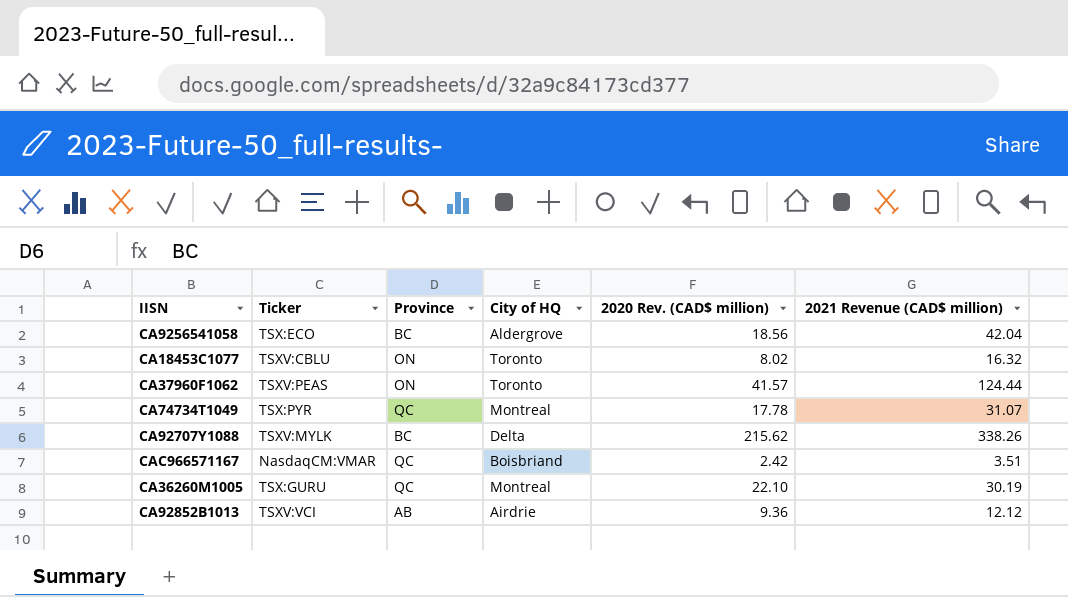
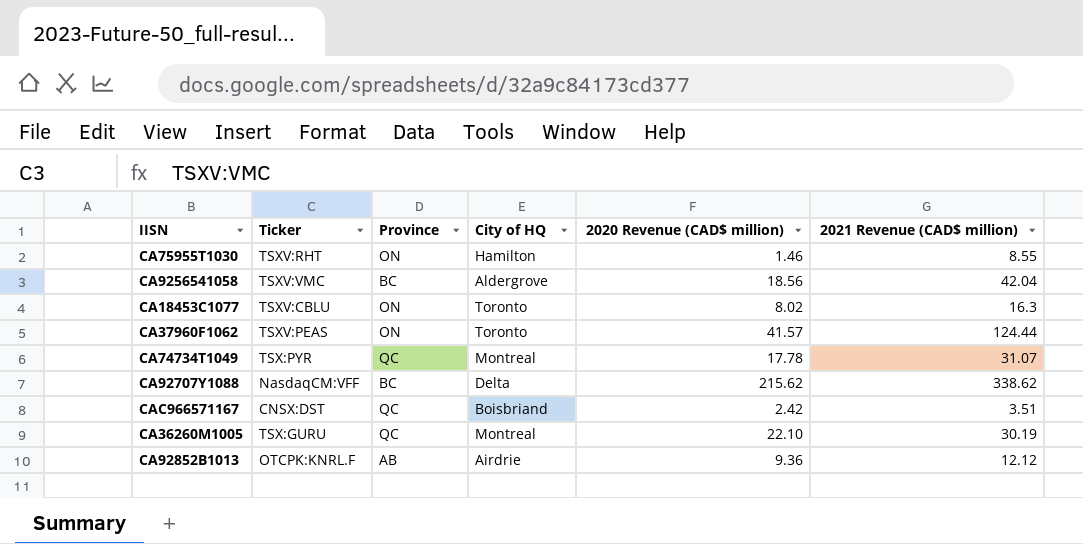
column name: 2020 Rev. (CAD$ million) -> 2020 Revenue (CAD$ million)
row CA75955T1030: none -> TSXV:RHT | ON | Hamilton | 1.46 | 8.55
CA9256541058 | Ticker: TSX:ECO -> TSXV:VMC
CA18453C1077 | 2021 Revenue (CAD$ million): 16.32 -> 16.3
CA92707Y1088 | Ticker: TSXV:MYLK -> NasdaqCM:VFF
CA92707Y1088 | 2021 Revenue (CAD$ million): 338.26 -> 338.62
CAC966571167 | Ticker: NasdaqCM:VMAR -> CNSX:DST
CA92852B1013 | Ticker: TSXV:VCI -> OTCPK:KNRL.F

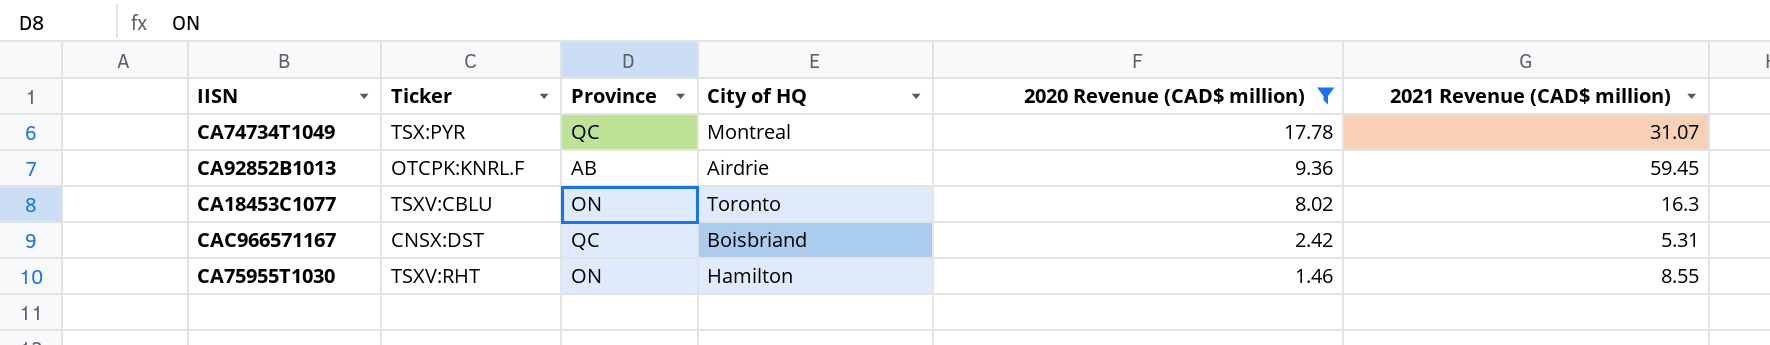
filter: none -> 2020 Revenue (CAD$ million) <= 17.78
row order: none -> 2020 Revenue (CAD$ million) descending
CA92852B1013 | 2021 Revenue (CAD$ million): 12.12 -> 59.45
CAC966571167 | 2021 Revenue (CAD$ million): 3.51 -> 5.31

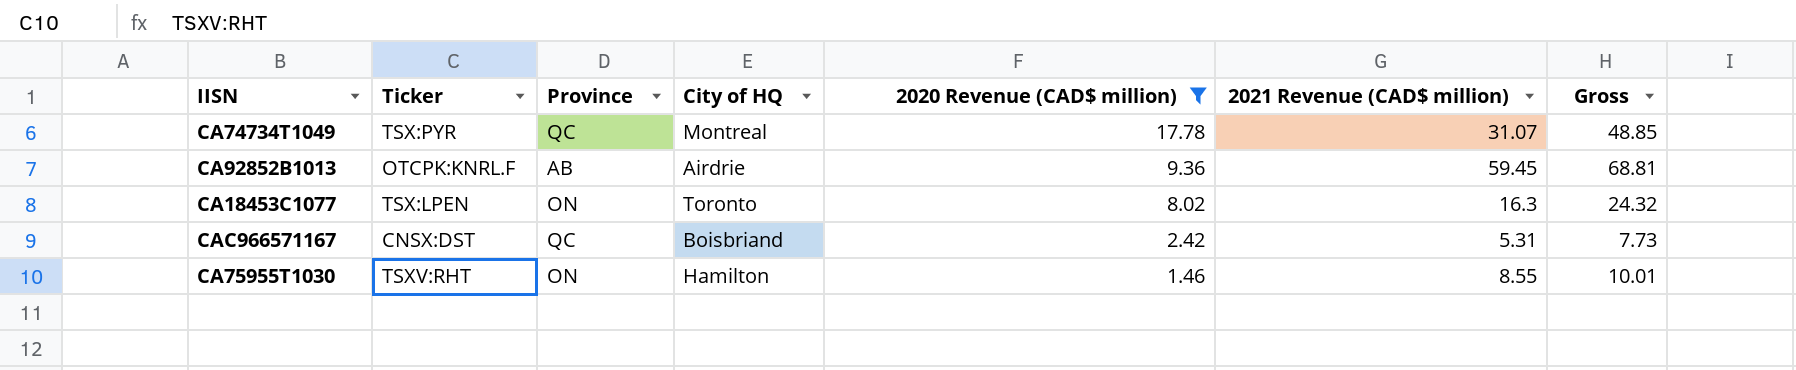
column Gross | formula: none -> [2020 Revenue (CAD$ million)] + [2021 Revenue (CAD$ million)]
CA18453C1077 | Ticker: TSXV:CBLU -> TSX:LPEN

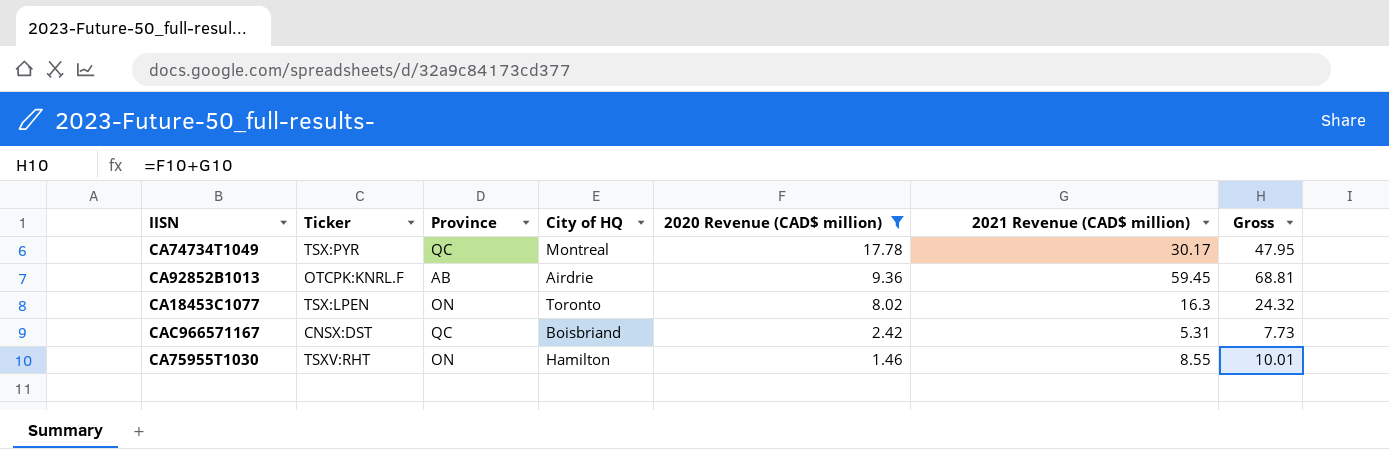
CA74734T1049 | 2021 Revenue (CAD$ million): 31.07 -> 30.17
CA74734T1049 | Gross: 48.85 -> 47.95

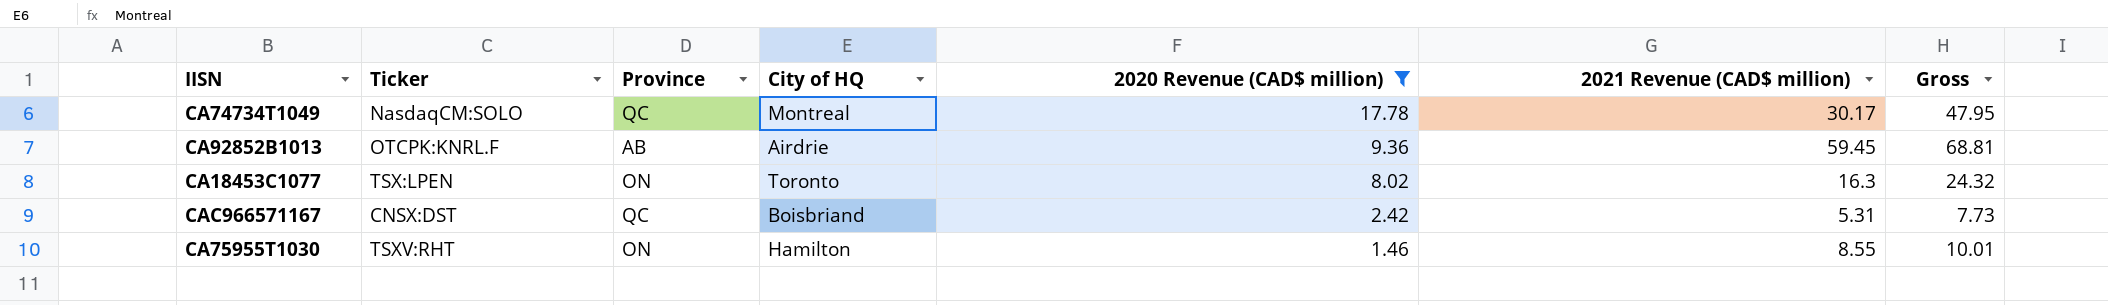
CA74734T1049 | Ticker: TSX:PYR -> NasdaqCM:SOLO

